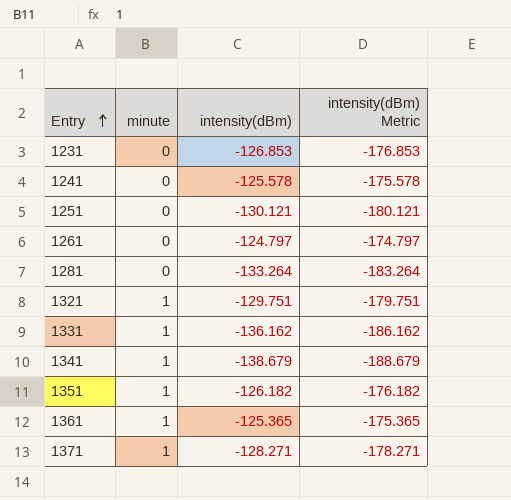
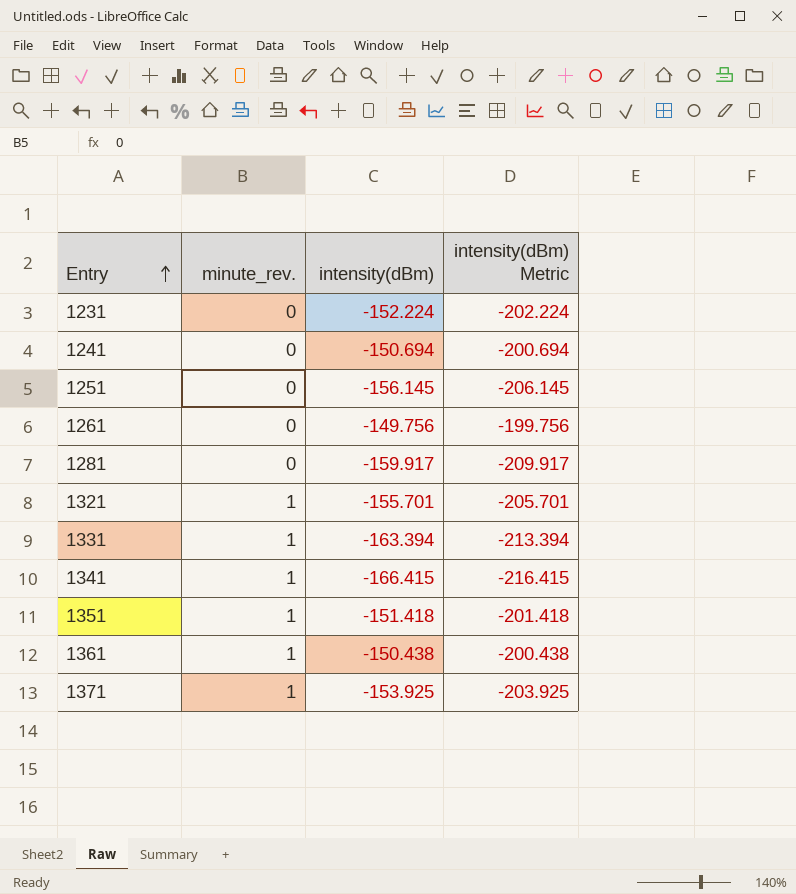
column name: minute -> minute_rev.
1231 | intensity(dBm): -126.853 -> -152.224
1231 | intensity(dBm) Metric: -176.853 -> -202.224
1241 | intensity(dBm): -125.578 -> -150.694
1241 | intensity(dBm) Metric: -175.578 -> -200.694
1251 | intensity(dBm): -130.121 -> -156.145
1251 | intensity(dBm) Metric: -180.121 -> -206.145
1261 | intensity(dBm): -124.797 -> -149.756
1261 | intensity(dBm) Metric: -174.797 -> -199.756
1281 | intensity(dBm): -133.264 -> -159.917
1281 | intensity(dBm) Metric: -183.264 -> -209.917
1321 | intensity(dBm): -129.751 -> -155.701
1321 | intensity(dBm) Metric: -179.751 -> -205.701
1331 | intensity(dBm): -136.162 -> -163.394
1331 | intensity(dBm) Metric: -186.162 -> -213.394
1341 | intensity(dBm): -138.679 -> -166.415
1341 | intensity(dBm) Metric: -188.679 -> -216.415
1351 | intensity(dBm): -126.182 -> -151.418
1351 | intensity(dBm) Metric: -176.182 -> -201.418
1361 | intensity(dBm): -125.365 -> -150.438
1361 | intensity(dBm) Metric: -175.365 -> -200.438
1371 | intensity(dBm): -128.271 -> -153.925
1371 | intensity(dBm) Metric: -178.271 -> -203.925

